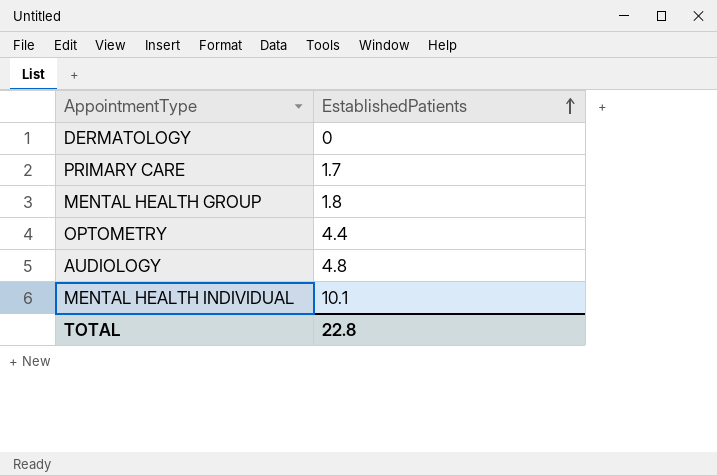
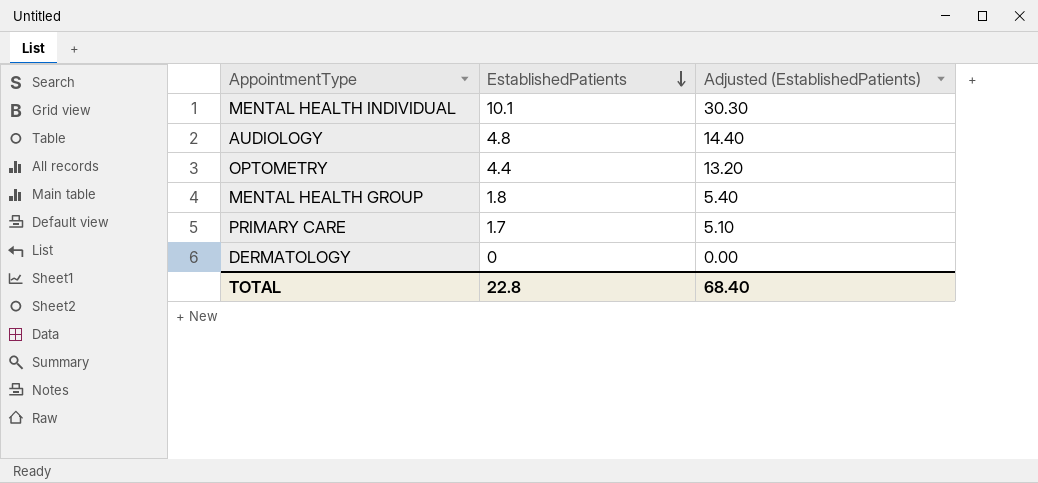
row order: EstablishedPatients ascending -> EstablishedPatients descending
column Adjusted (EstablishedPatients) | formula: none -> [EstablishedPatients] * 3

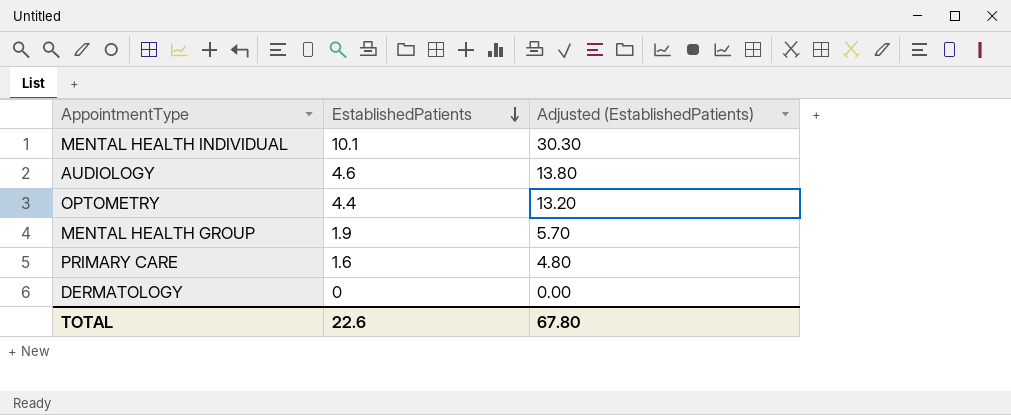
AUDIOLOGY | EstablishedPatients: 4.8 -> 4.6
AUDIOLOGY | Adjusted (EstablishedPatients): 14.40 -> 13.80
MENTAL HEALTH GROUP | EstablishedPatients: 1.8 -> 1.9
MENTAL HEALTH GROUP | Adjusted (EstablishedPatients): 5.40 -> 5.70
PRIMARY CARE | EstablishedPatients: 1.7 -> 1.6
PRIMARY CARE | Adjusted (EstablishedPatients): 5.10 -> 4.80
TOTAL | EstablishedPatients: 22.8 -> 22.6
TOTAL | Adjusted (EstablishedPatients): 68.40 -> 67.80

